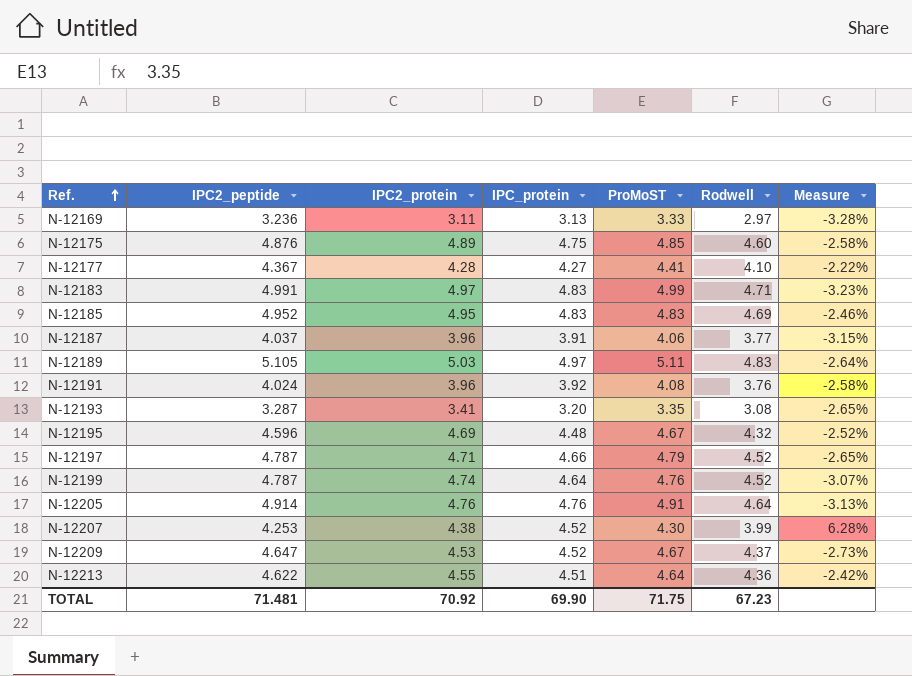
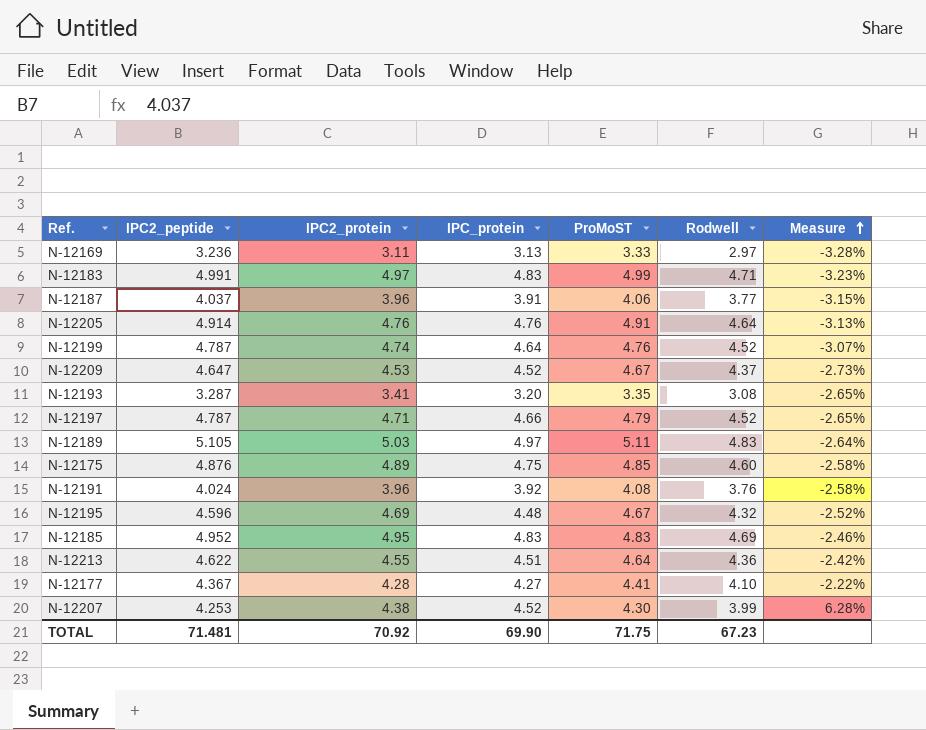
row order: Ref. ascending -> Measure ascending

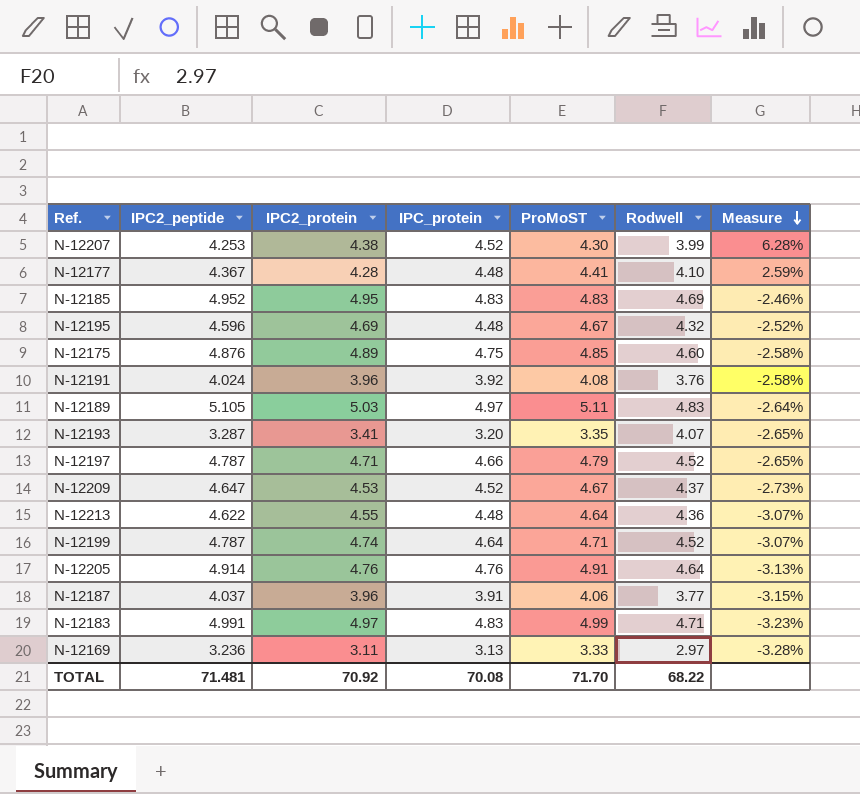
row order: Measure ascending -> Measure descending
N-12177 | IPC_protein: 4.27 -> 4.48
N-12177 | Measure: -2.22% -> 2.59%
N-12193 | Rodwell: 3.08 -> 4.07
N-12213 | IPC_protein: 4.51 -> 4.48
N-12213 | Measure: -2.42% -> -3.07%
N-12199 | ProMoST: 4.76 -> 4.71
TOTAL | IPC_protein: 69.90 -> 70.08
TOTAL | ProMoST: 71.75 -> 71.70
TOTAL | Rodwell: 67.23 -> 68.22

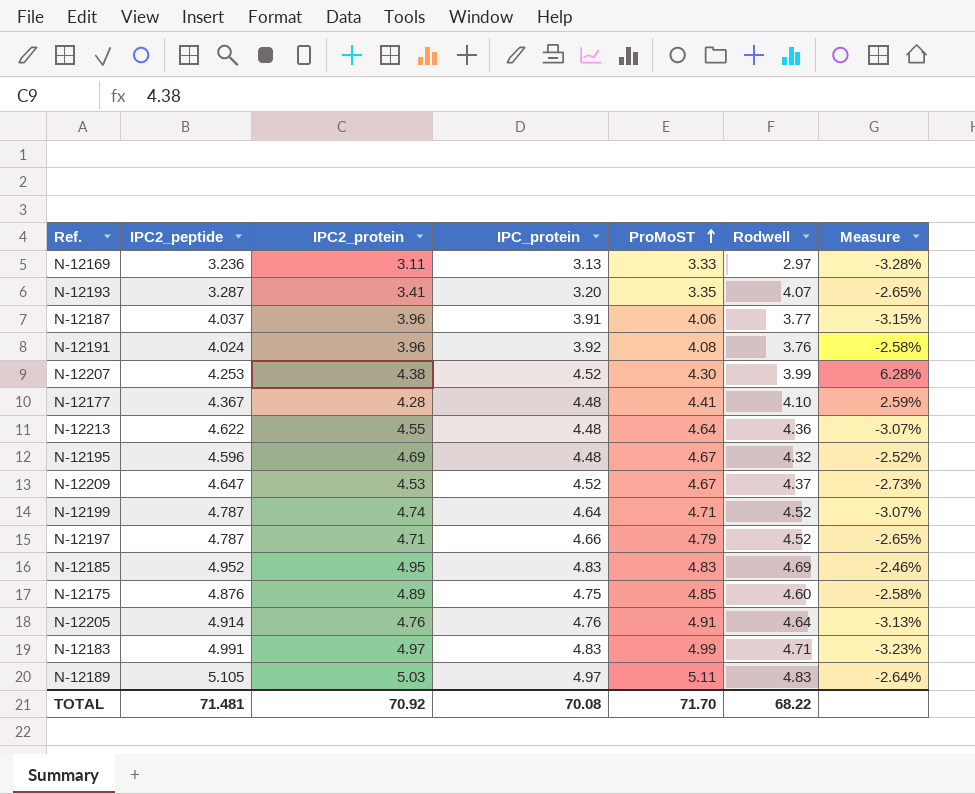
row order: Measure descending -> ProMoST ascending

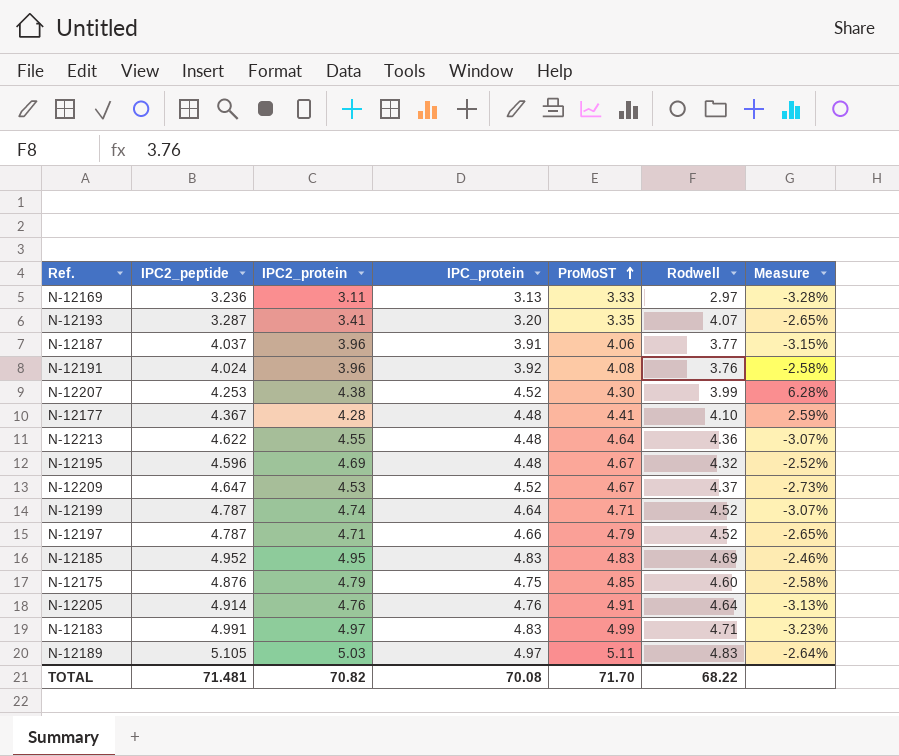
N-12175 | IPC2_protein: 4.89 -> 4.79
TOTAL | IPC2_protein: 70.92 -> 70.82

